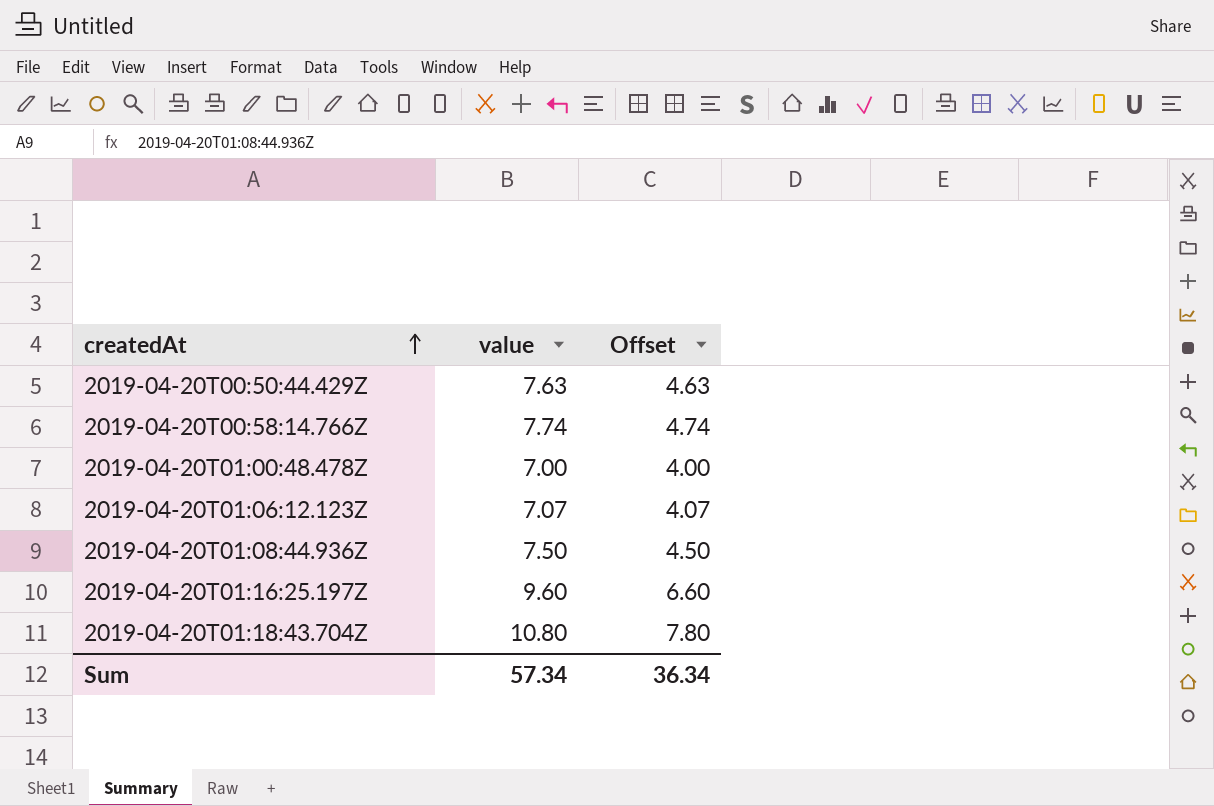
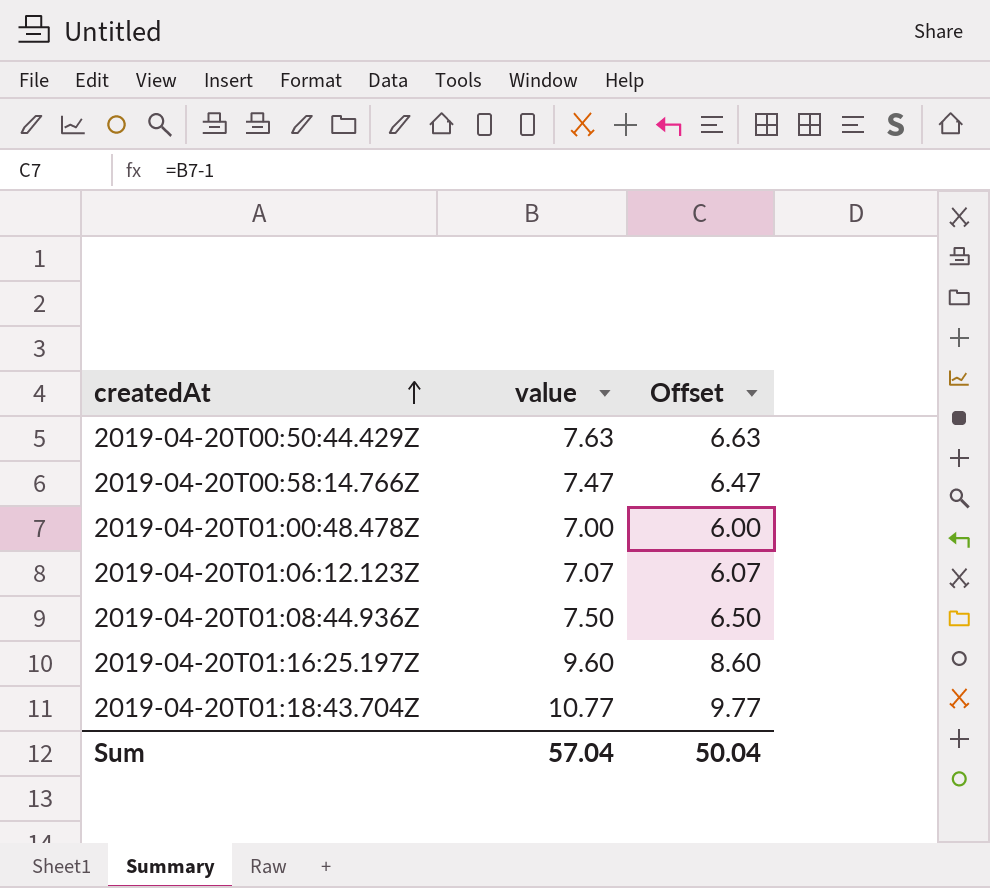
column Offset | formula: [value] - 3 -> [value] - 1
2019-04-20T00:58:14.766Z | value: 7.74 -> 7.47
2019-04-20T01:18:43.704Z | value: 10.80 -> 10.77
Sum | value: 57.34 -> 57.04
Sum | Offset: 36.34 -> 50.04

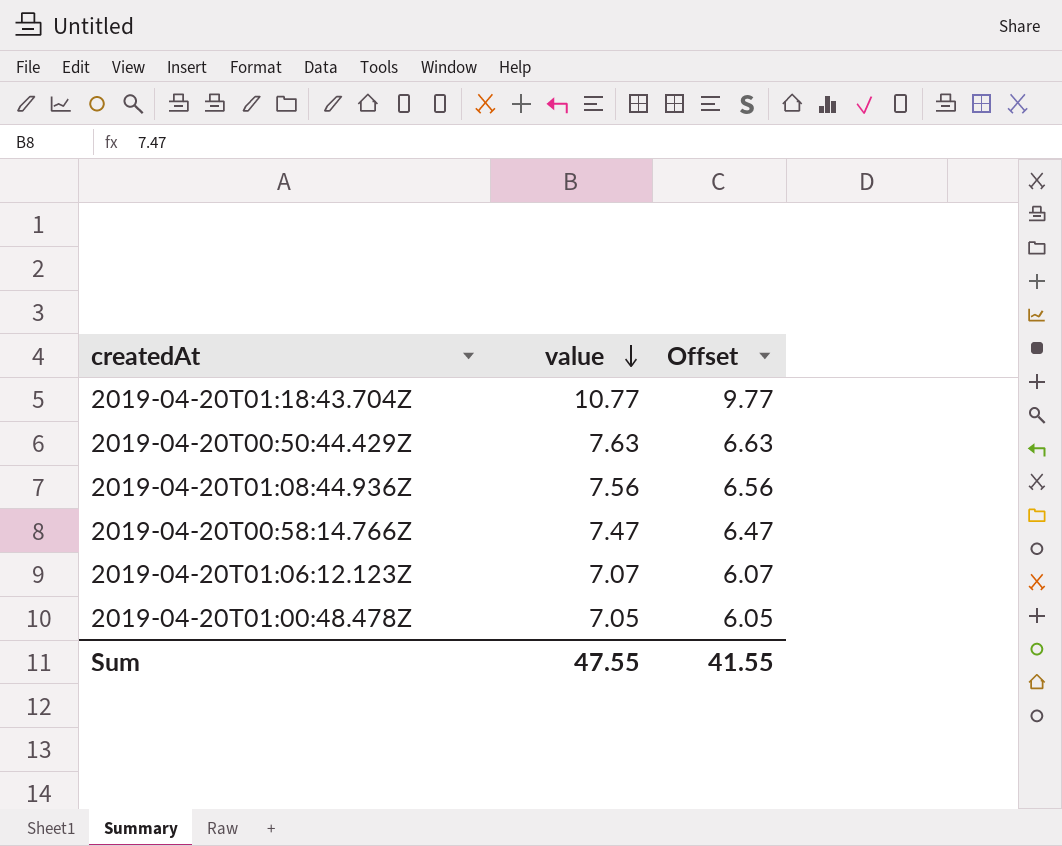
row order: createdAt ascending -> value descending
row 2019-04-20T01:16:25.197Z: 9.60 | 8.60 -> none
2019-04-20T01:08:44.936Z | value: 7.50 -> 7.56
2019-04-20T01:08:44.936Z | Offset: 6.50 -> 6.56
2019-04-20T01:00:48.478Z | value: 7.00 -> 7.05
2019-04-20T01:00:48.478Z | Offset: 6.00 -> 6.05
Sum | value: 57.04 -> 47.55
Sum | Offset: 50.04 -> 41.55

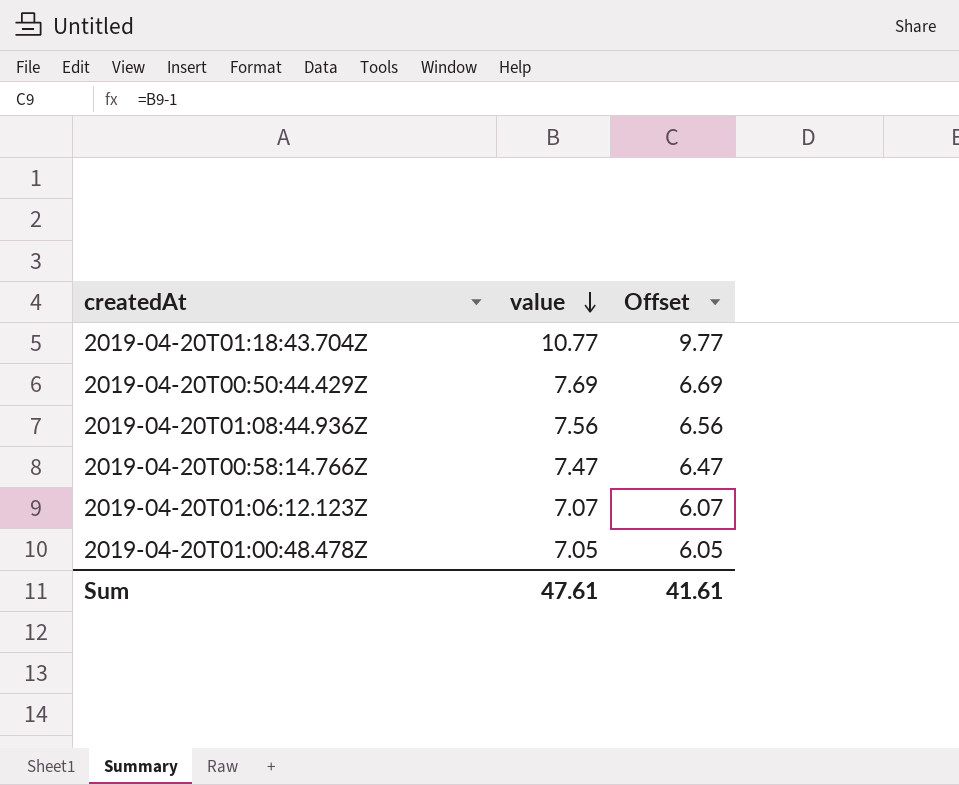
2019-04-20T00:50:44.429Z | value: 7.63 -> 7.69
2019-04-20T00:50:44.429Z | Offset: 6.63 -> 6.69
Sum | value: 47.55 -> 47.61
Sum | Offset: 41.55 -> 41.61

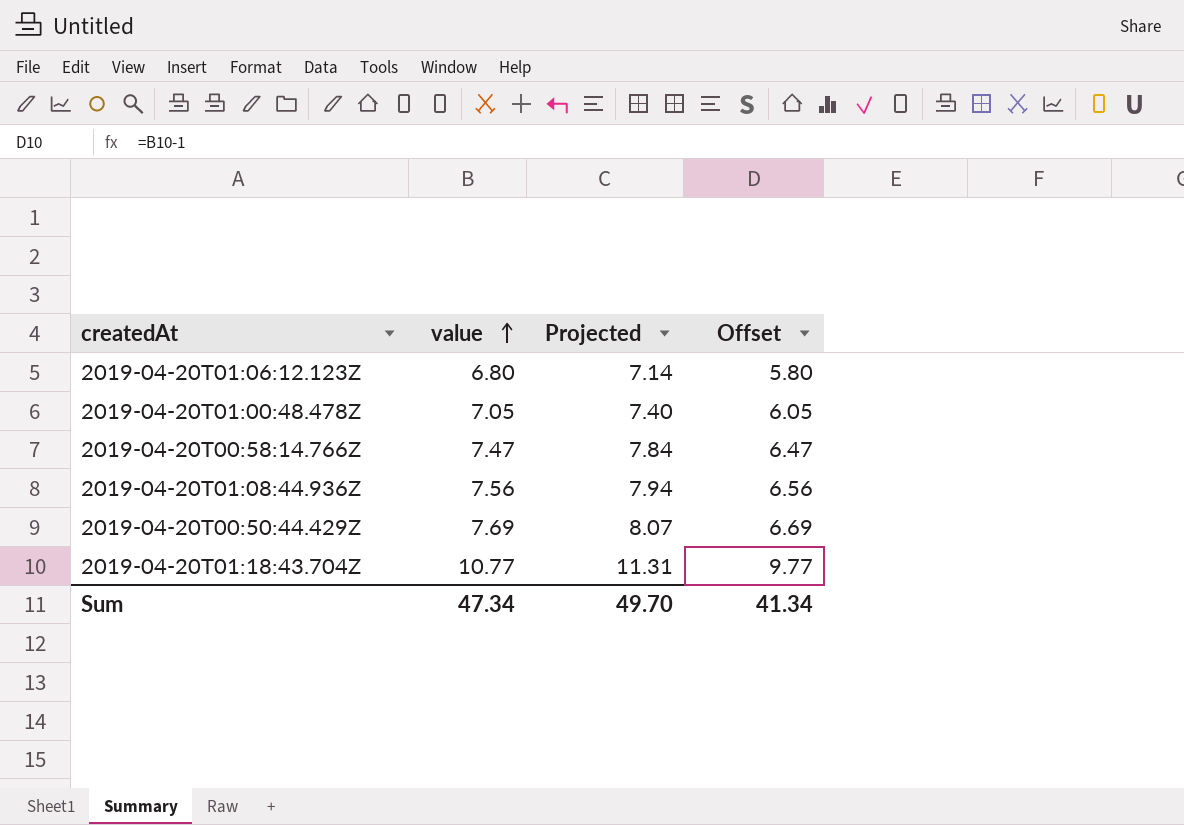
row order: value descending -> value ascending
column Projected | formula: none -> [value] * 1.05
2019-04-20T01:06:12.123Z | value: 7.07 -> 6.80
2019-04-20T01:06:12.123Z | Offset: 6.07 -> 5.80
Sum | value: 47.61 -> 47.34
Sum | Offset: 41.61 -> 41.34

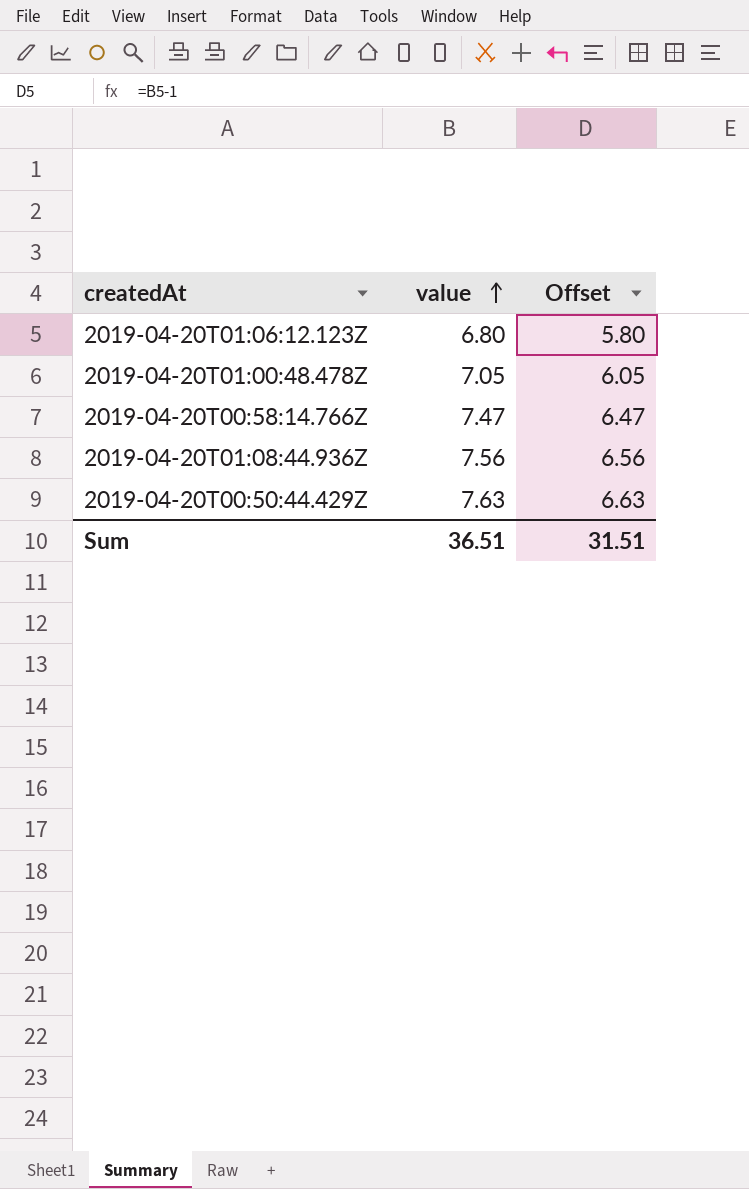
column Projected | formula: [value] * 1.05 -> none
row 2019-04-20T01:18:43.704Z: 10.77 | 11.31 | 9.77 -> none
2019-04-20T00:50:44.429Z | value: 7.69 -> 7.63
2019-04-20T00:50:44.429Z | Offset: 6.69 -> 6.63
Sum | value: 47.34 -> 36.51
Sum | Offset: 41.34 -> 31.51

